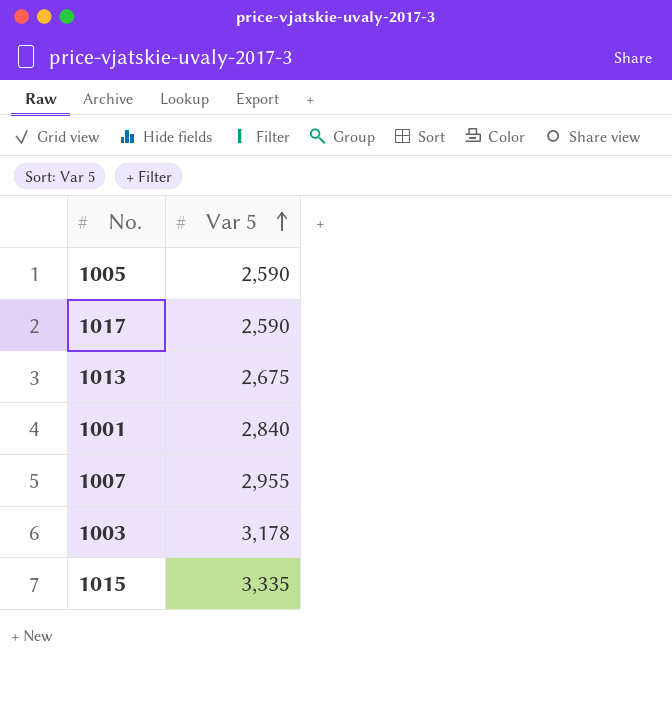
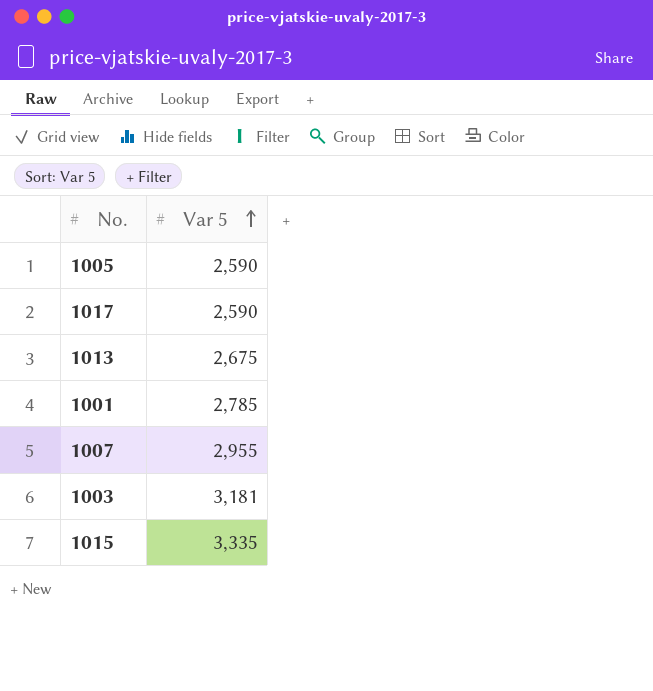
1001 | Var 5: 2,840 -> 2,785
1003 | Var 5: 3,178 -> 3,181

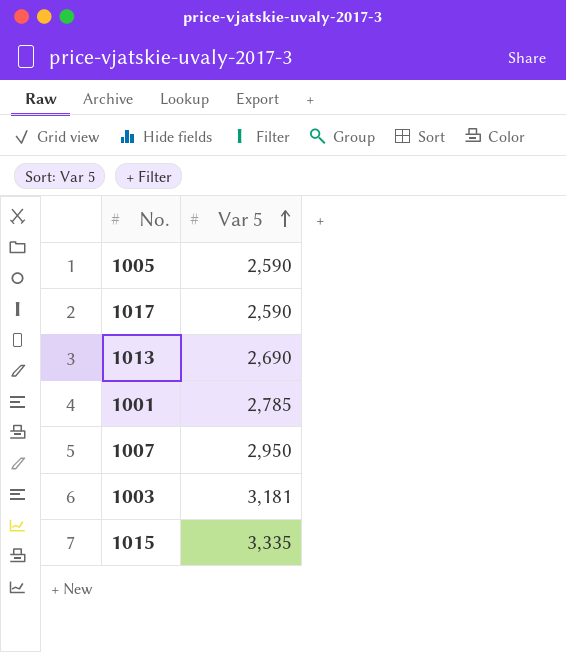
1013 | Var 5: 2,675 -> 2,690
1007 | Var 5: 2,955 -> 2,950

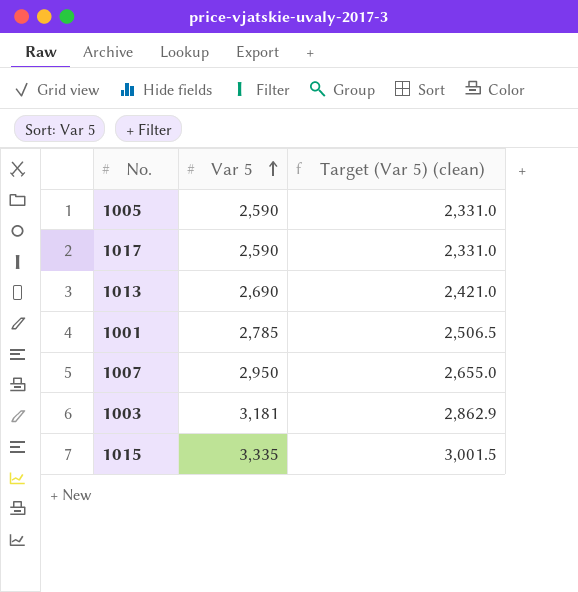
column Target (Var 5) (clean) | formula: none -> [Var 5] * 0.9

